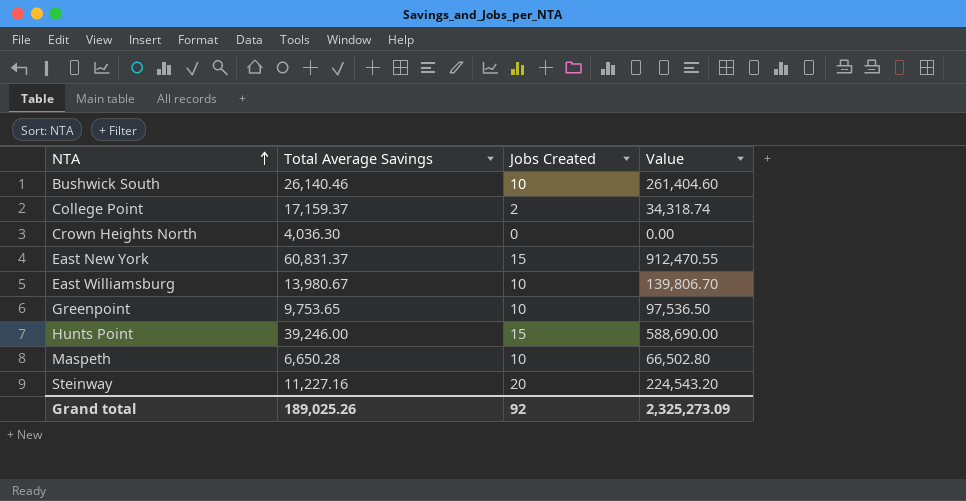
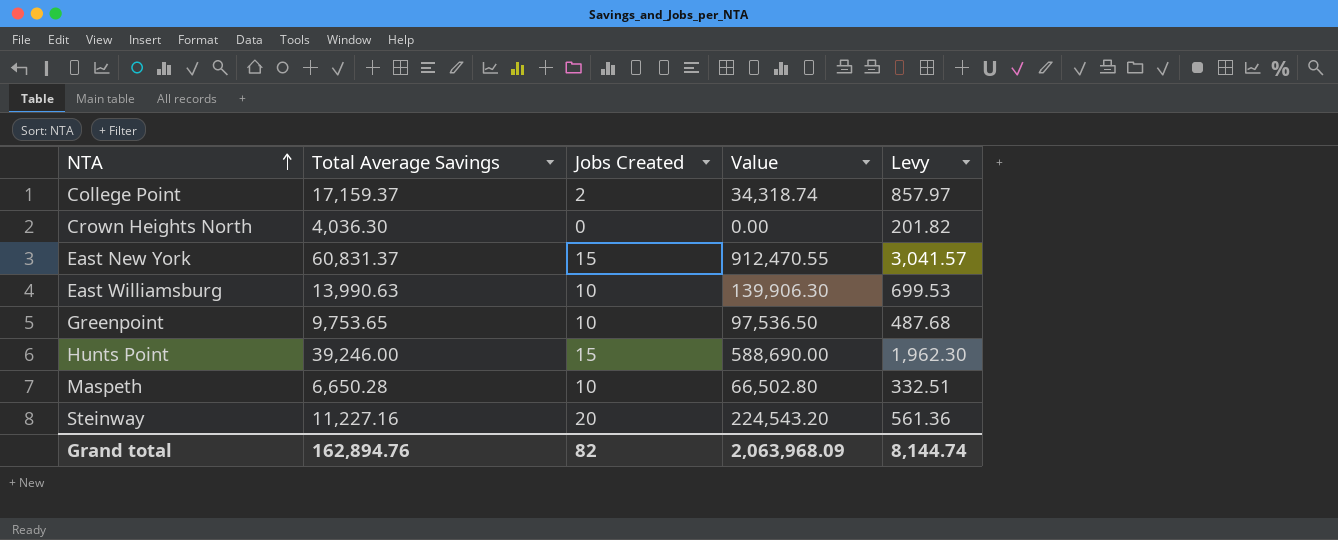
column Levy | formula: none -> [Total Average Savings] * 0.05
row Bushwick South: 26,140.46 | 10 | 261,404.60 -> none
East Williamsburg | Total Average Savings: 13,980.67 -> 13,990.63
East Williamsburg | Value: 139,806.70 -> 139,906.30
Grand total | Total Average Savings: 189,025.26 -> 162,894.76
Grand total | Jobs Created: 92 -> 82
Grand total | Value: 2,325,273.09 -> 2,063,968.09

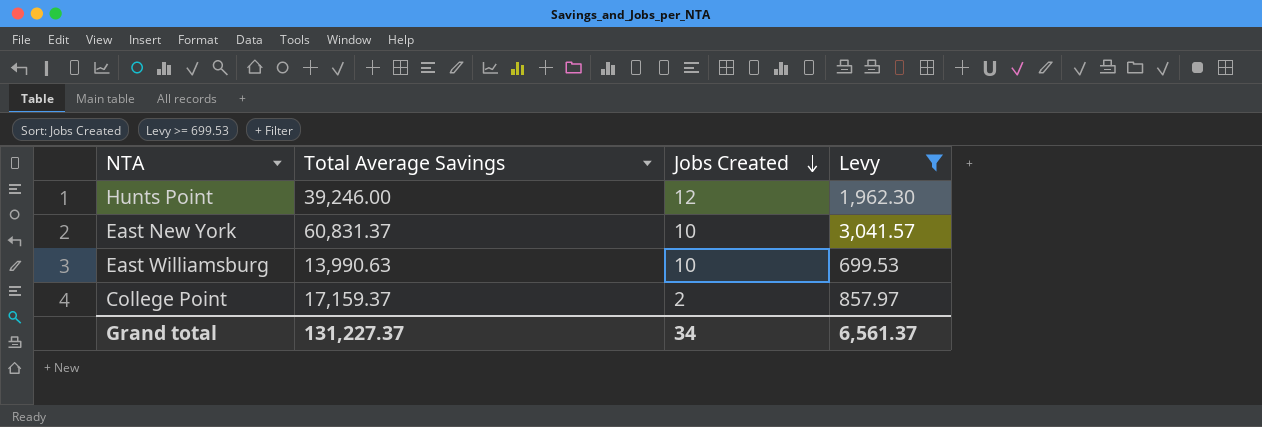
filter: none -> Levy >= 699.53
row order: NTA ascending -> Jobs Created descending
column Value | formula: [Total Average Savings] * [Jobs Created] -> none
Hunts Point | Jobs Created: 15 -> 12
East New York | Jobs Created: 15 -> 10
Grand total | Total Average Savings: 162,894.76 -> 131,227.37
Grand total | Jobs Created: 82 -> 34
Grand total | Levy: 8,144.74 -> 6,561.37

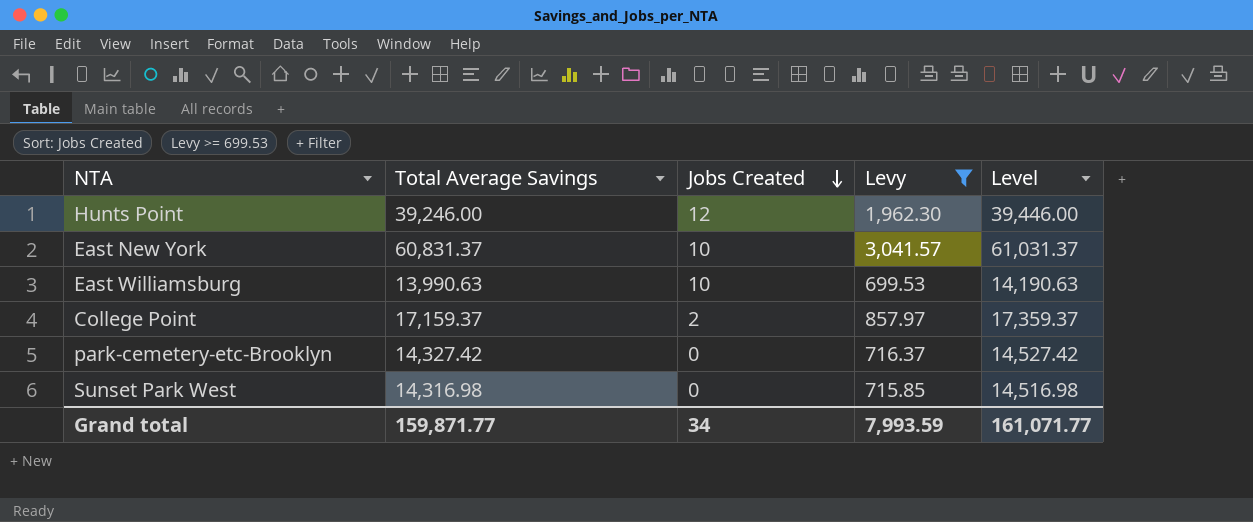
column Level | formula: none -> [Total Average Savings] + 200
row park-cemetery-etc-Brooklyn: none -> 14,327.42 | 0 | 716.37 | 14,527.42
row Sunset Park West: none -> 14,316.98 | 0 | 715.85 | 14,516.98
Grand total | Total Average Savings: 131,227.37 -> 159,871.77
Grand total | Levy: 6,561.37 -> 7,993.59

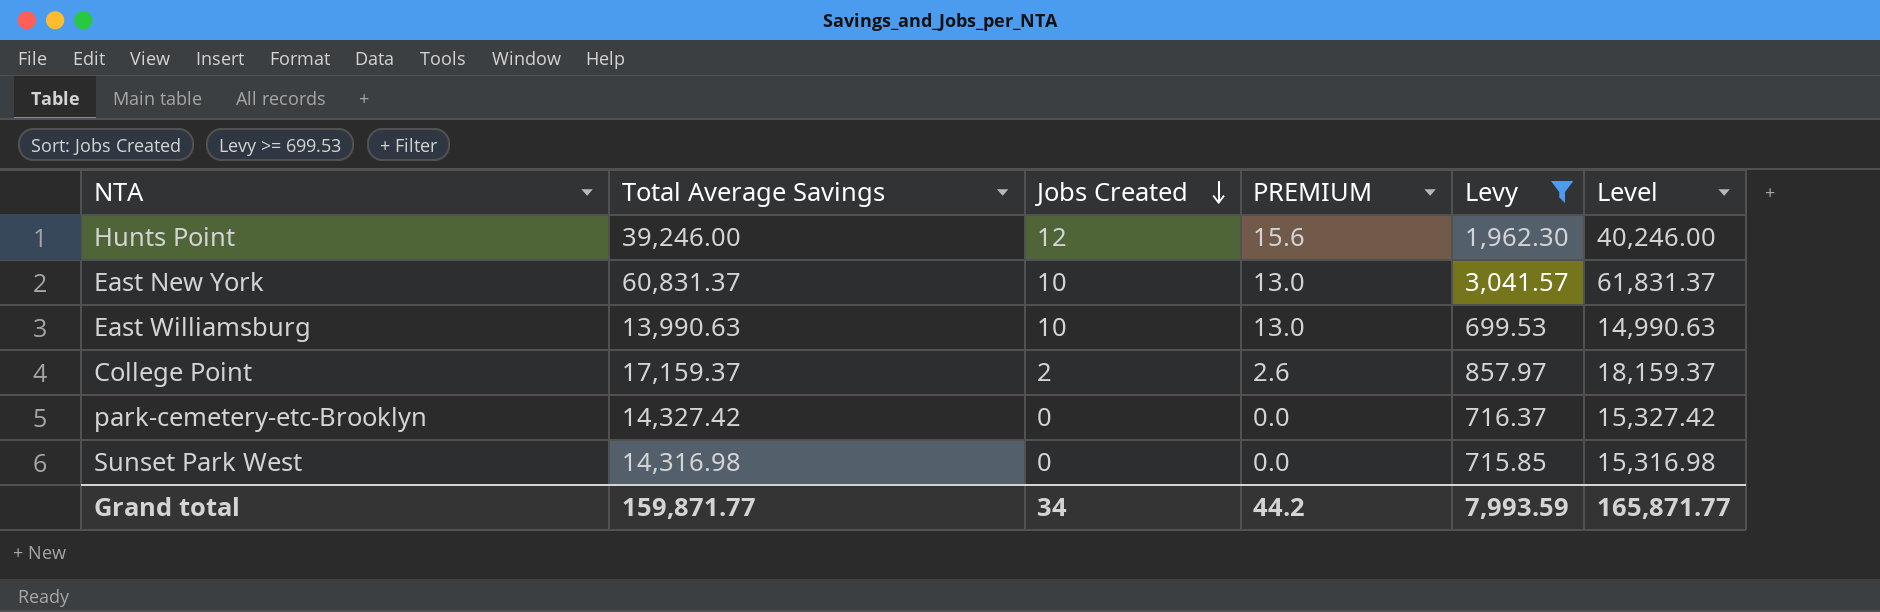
column PREMIUM | formula: none -> [Jobs Created] * 1.3
column Level | formula: [Total Average Savings] + 200 -> [Total Average Savings] + 1000
Grand total | Level: 161,071.77 -> 165,871.77

